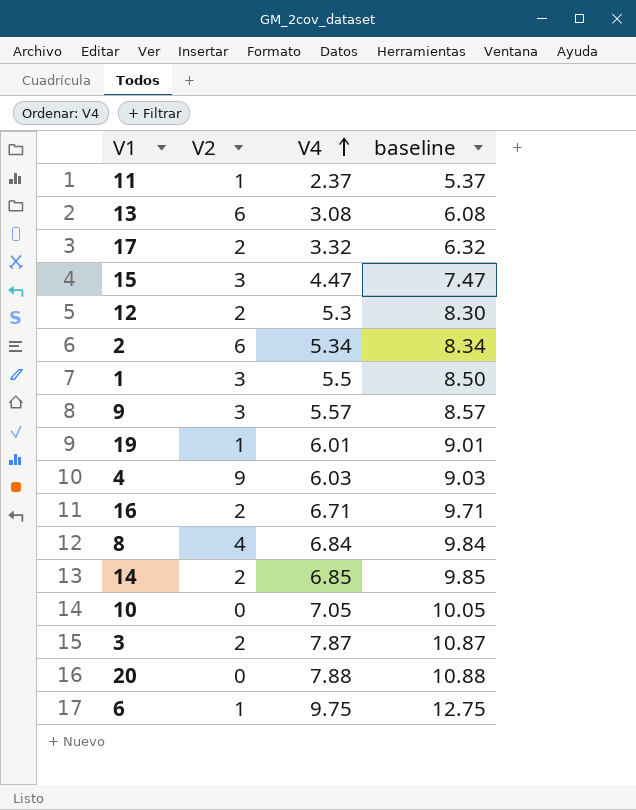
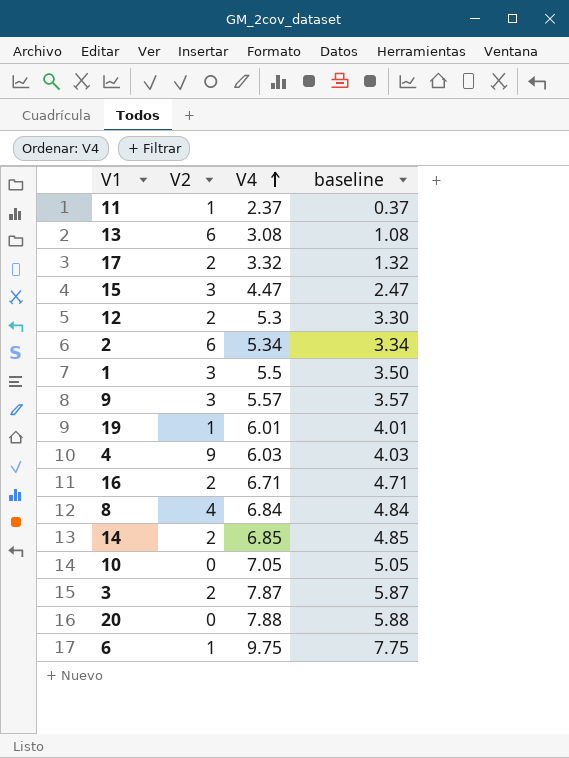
column baseline | formula: [V4] + 3 -> [V4] - 2

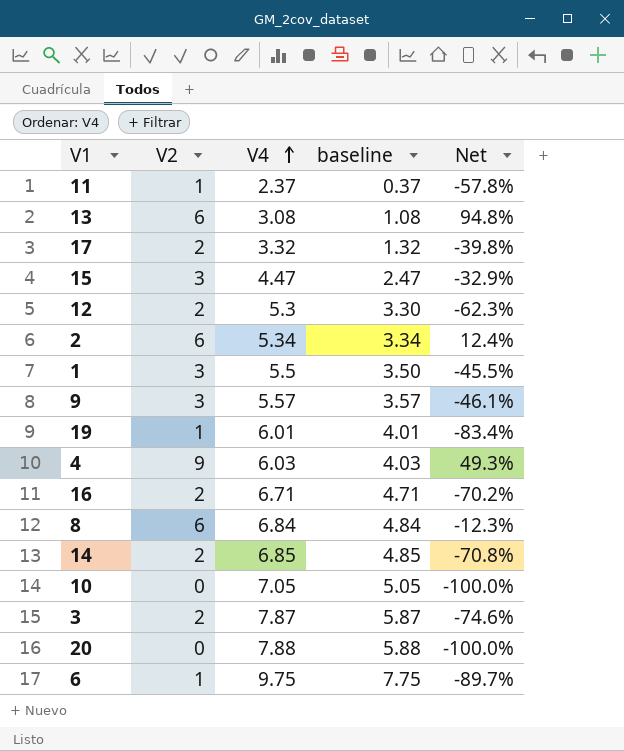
column Net | formula: none -> ([V2] - [V4]) / [V4]
8 | V2: 4 -> 6

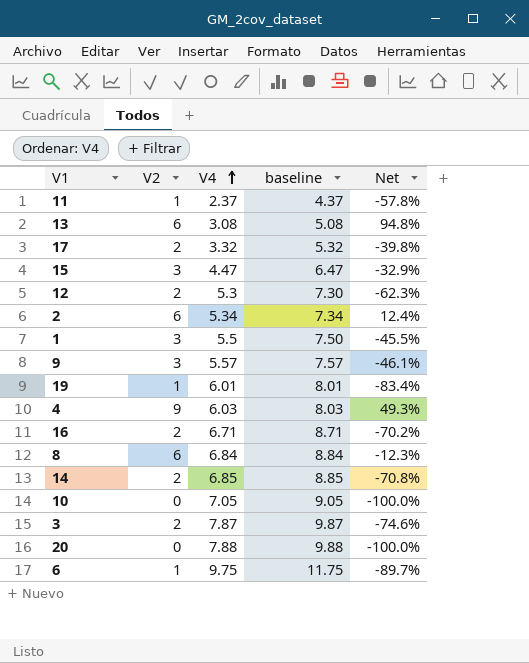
column baseline | formula: [V4] - 2 -> [V4] + 2

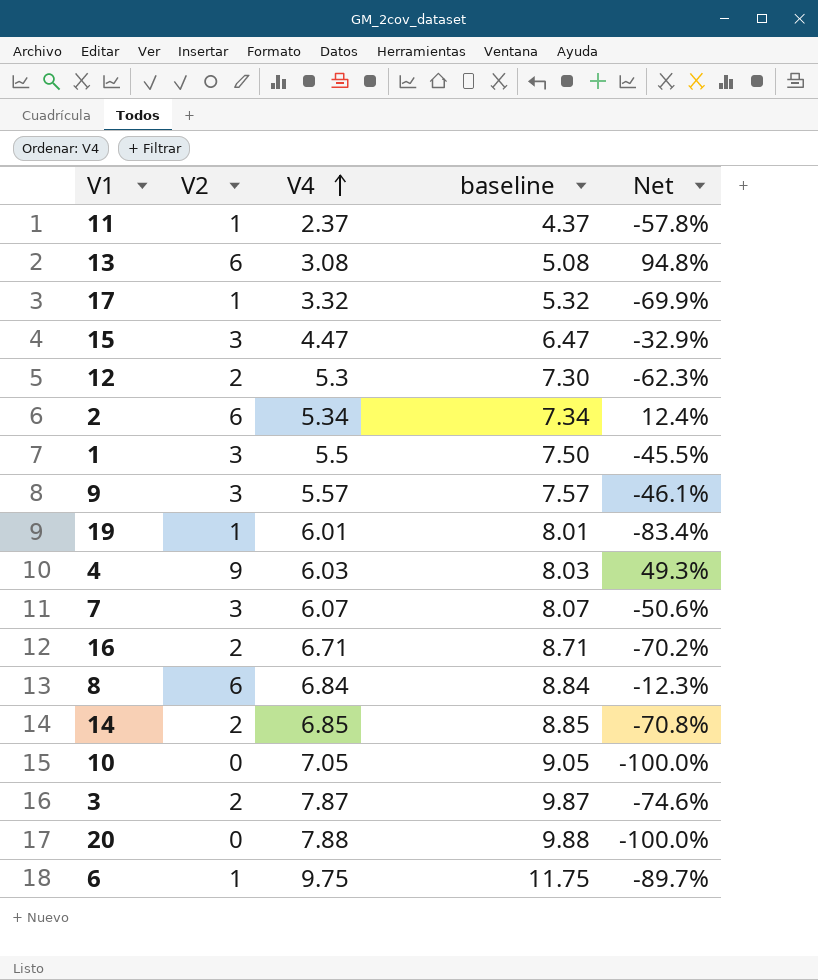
17 | V2: 2 -> 1
17 | Net: -39.8% -> -69.9%
row 7: none -> 3 | 6.07 | 8.07 | -50.6%

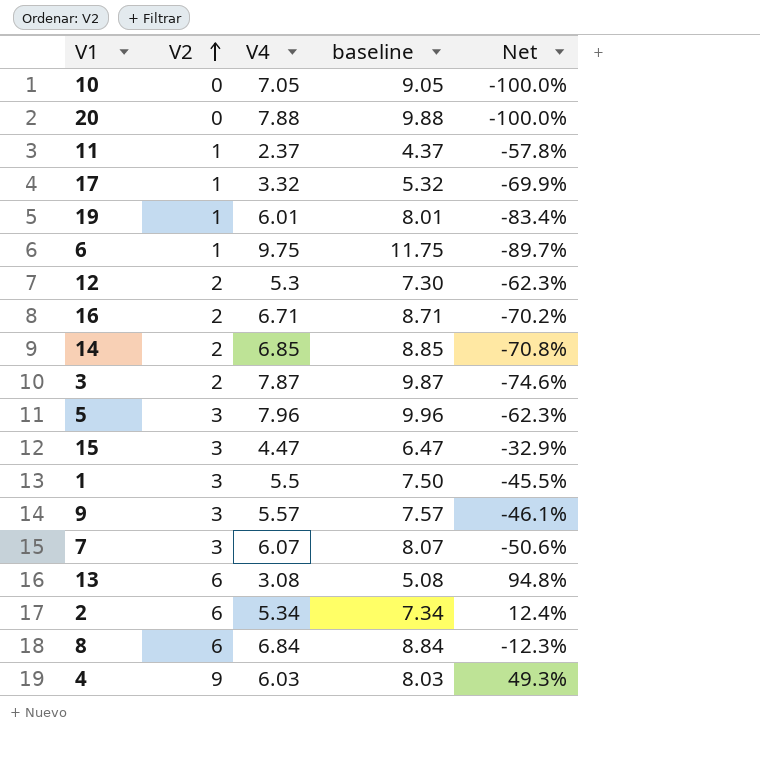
row order: V4 ascending -> V2 ascending
row 5: none -> 3 | 7.96 | 9.96 | -62.3%

